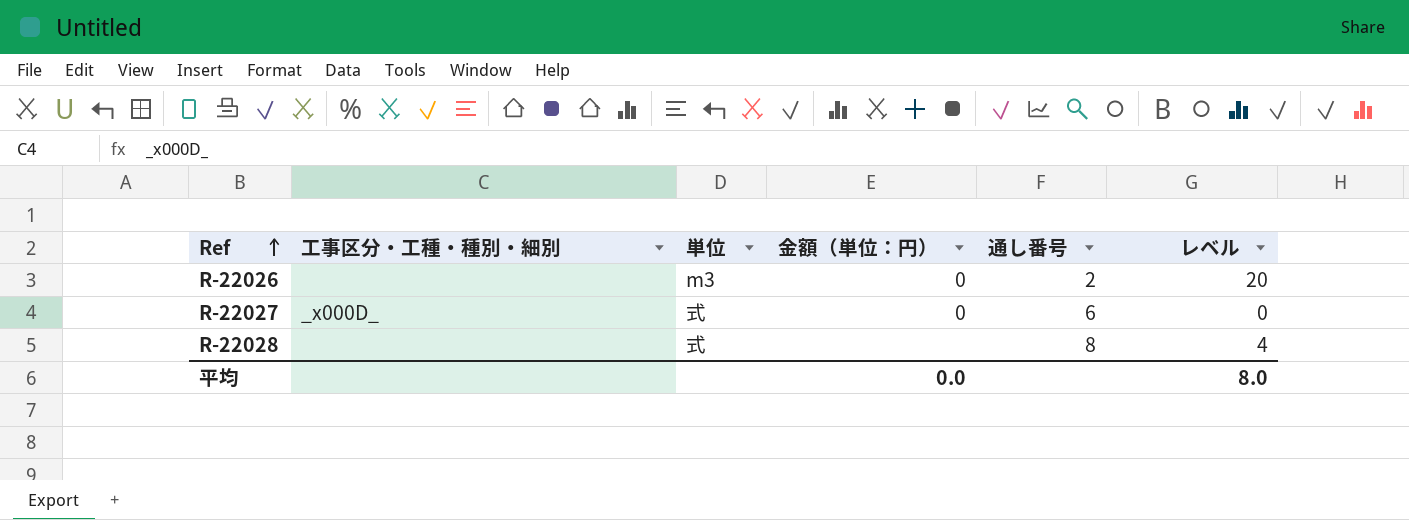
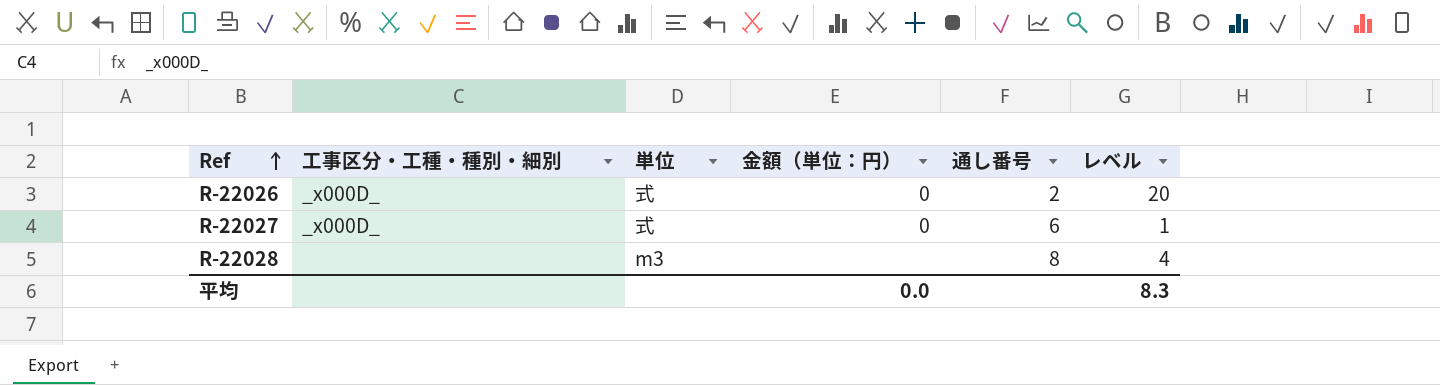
R-22026 | 工事区分・工種・種別・細別: none -> _x000D_
R-22026 | 単位: m3 -> 式
R-22027 | レベル: 0 -> 1
R-22028 | 単位: 式 -> m3
平均 | レベル: 8.0 -> 8.3

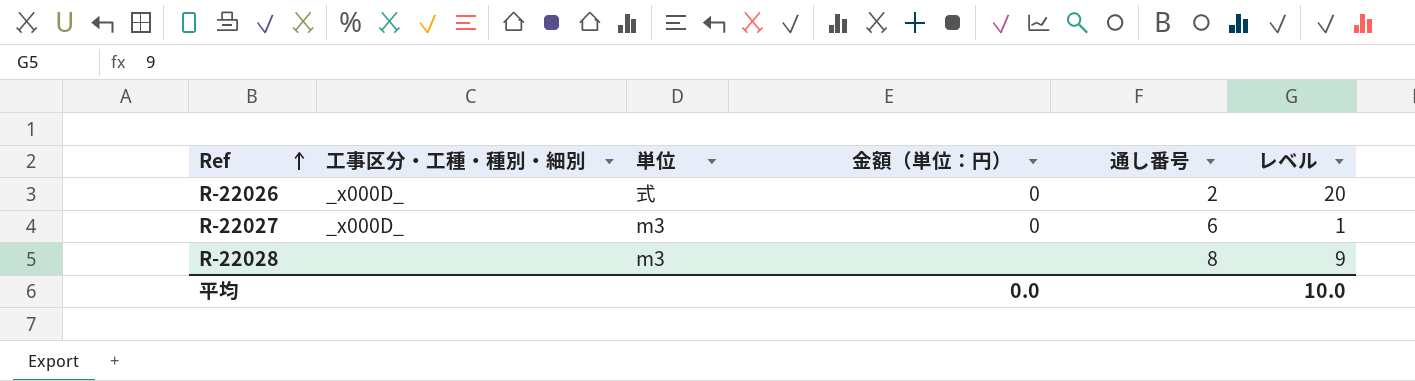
R-22027 | 単位: 式 -> m3
R-22028 | レベル: 4 -> 9
平均 | レベル: 8.3 -> 10.0

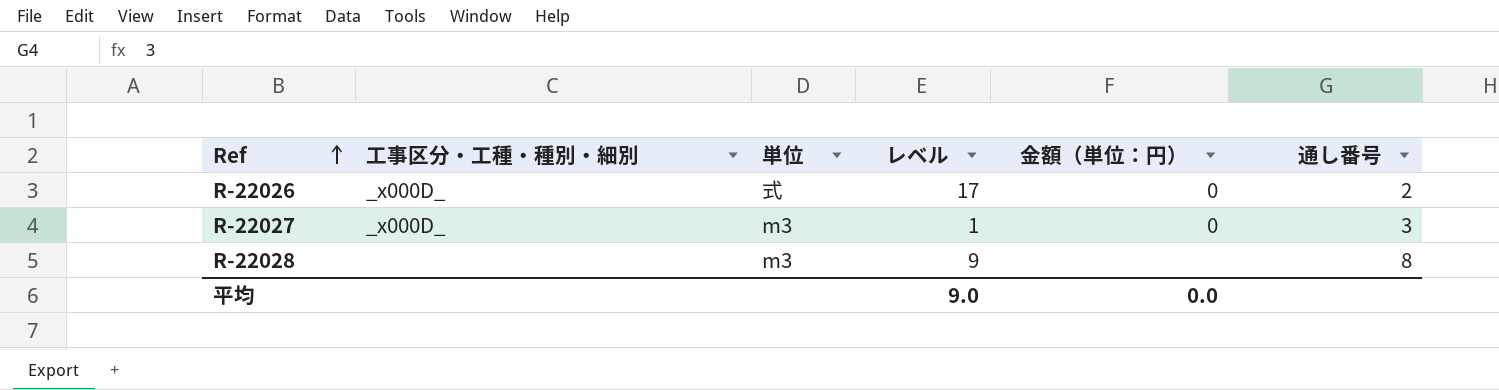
column レベル | position: 6 -> 4
R-22026 | レベル: 20 -> 17
R-22027 | 通し番号: 6 -> 3
平均 | レベル: 10.0 -> 9.0

